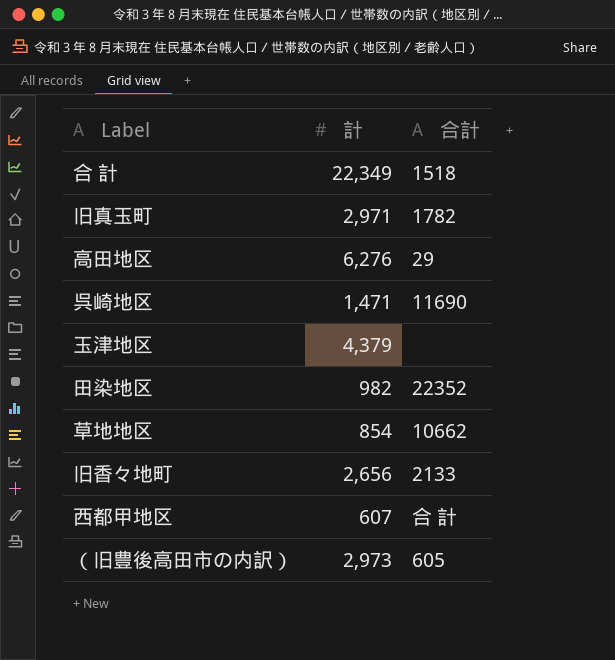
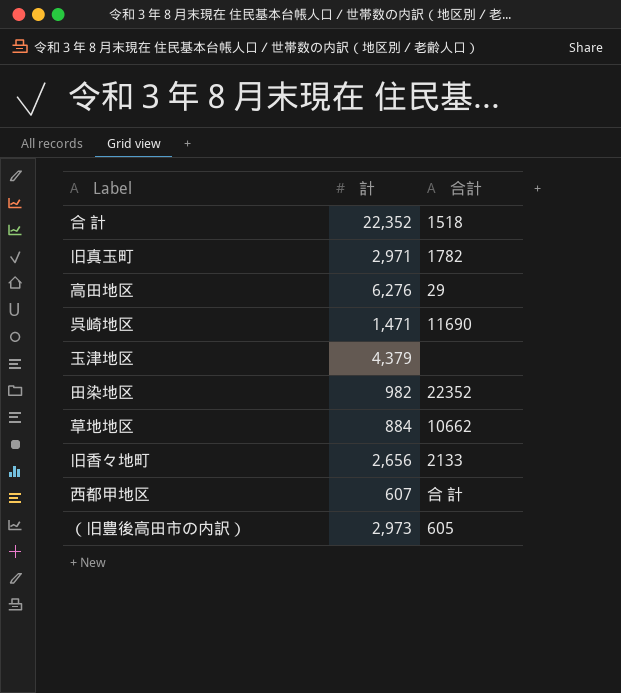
合 計 | 計: 22,349 -> 22,352
草地地区 | 計: 854 -> 884

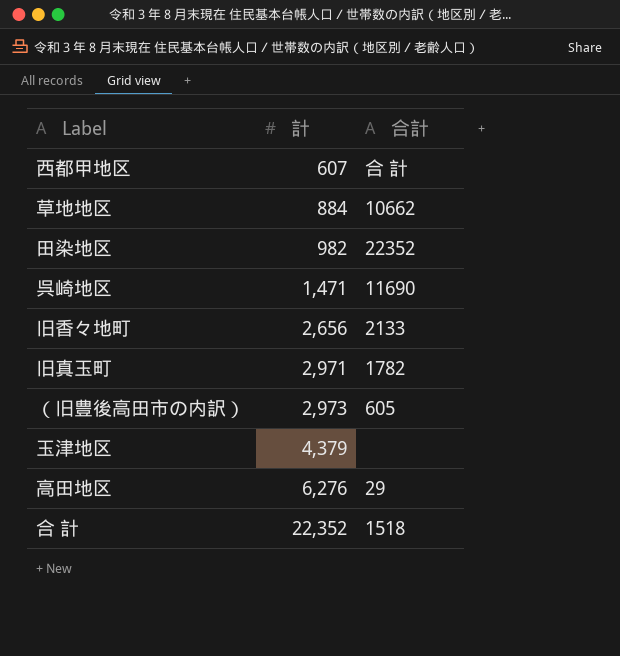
row order: none -> 計 ascending

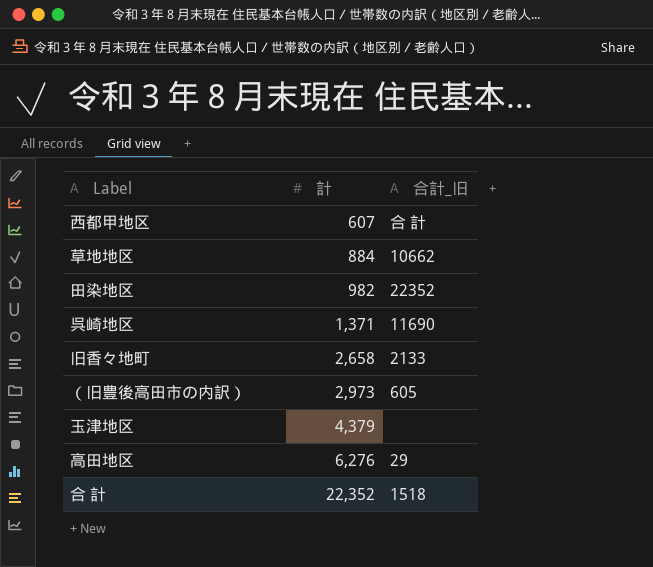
column name: 合計 -> 合計_旧
row 旧真玉町: 2,971 | 1782 -> none
呉崎地区 | 計: 1,471 -> 1,371
旧香々地町 | 計: 2,656 -> 2,658

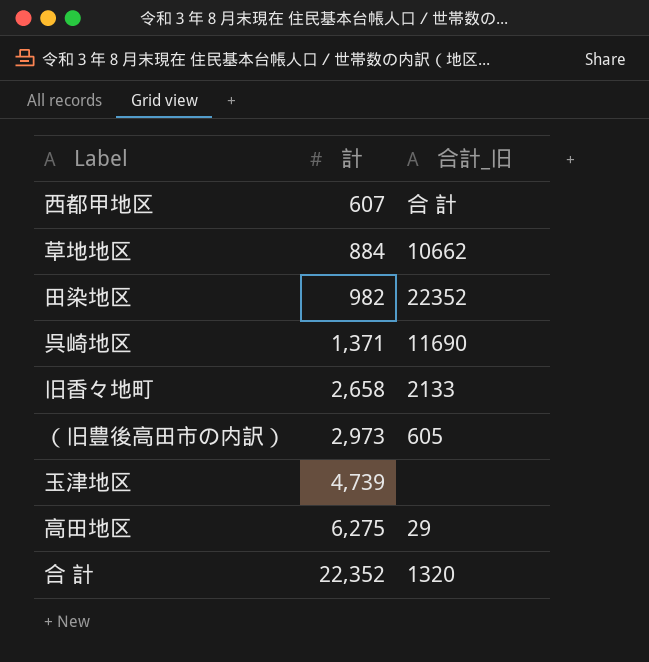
玉津地区 | 計: 4,379 -> 4,739
高田地区 | 計: 6,276 -> 6,275
合 計 | 合計_旧: 1518 -> 1320

